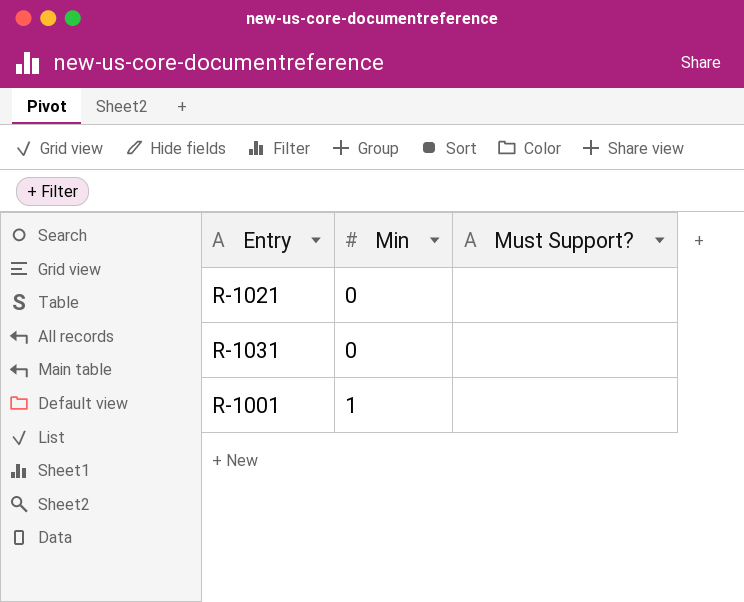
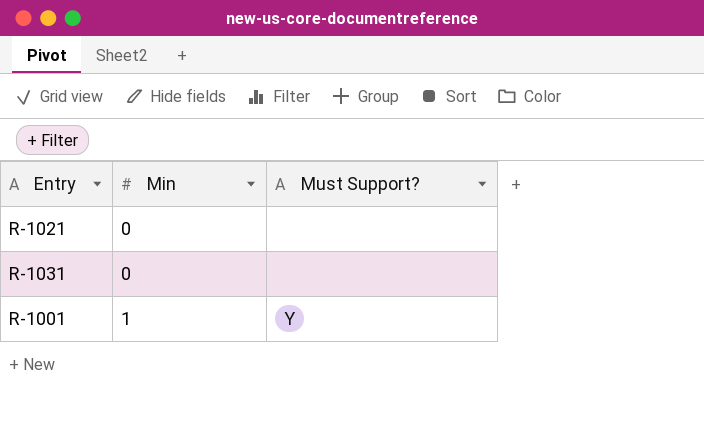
R-1001 | Must Support?: none -> Y

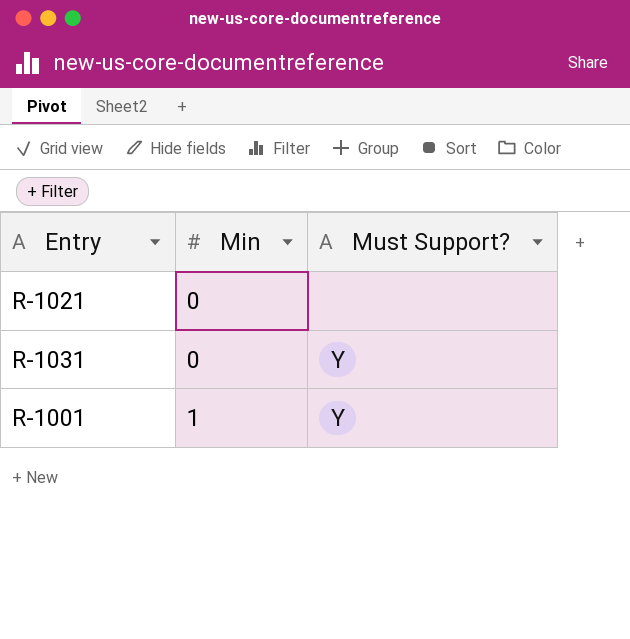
R-1031 | Must Support?: none -> Y

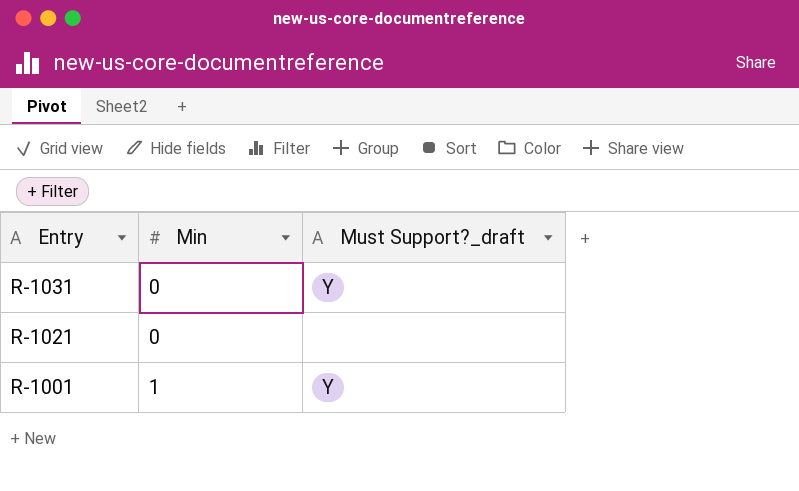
row order: Min ascending -> Entry descending
column name: Must Support? -> Must Support?_draft

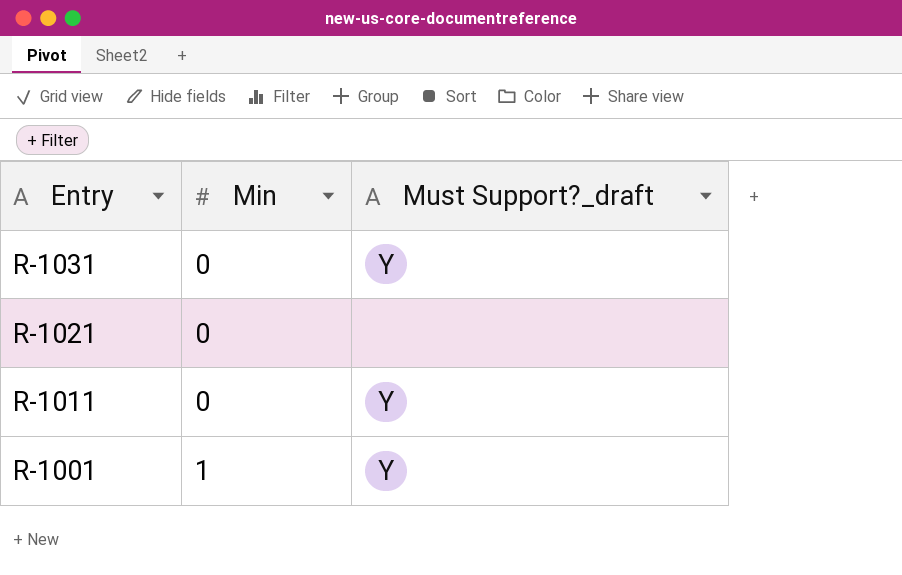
row R-1011: none -> 0 | Y

